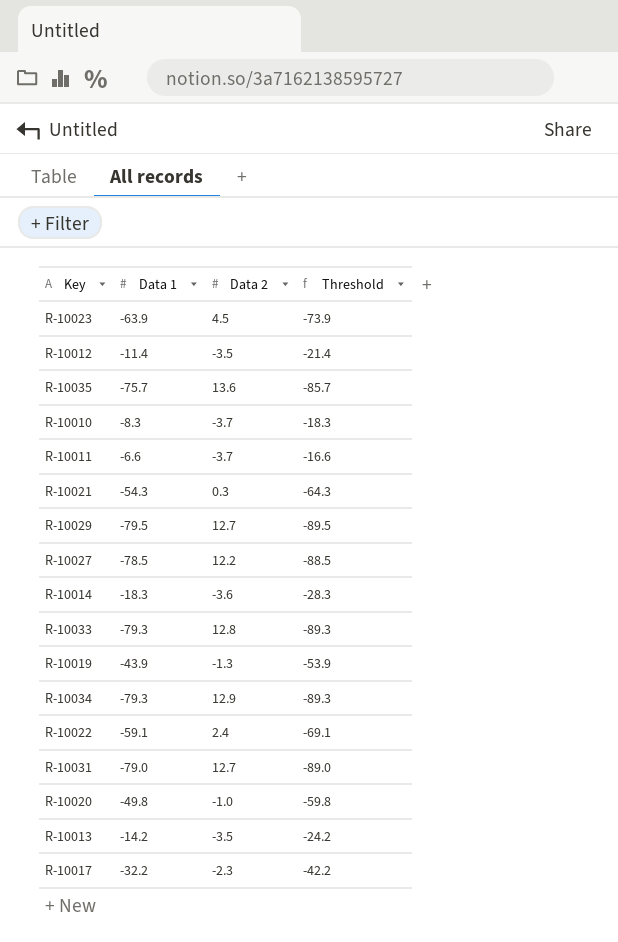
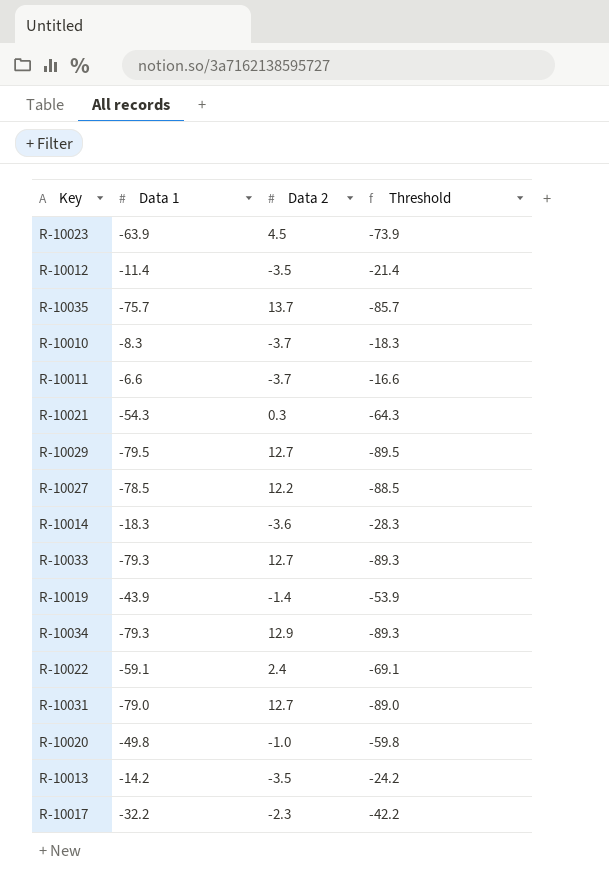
R-10035 | Data 2: 13.6 -> 13.7
R-10033 | Data 2: 12.8 -> 12.7
R-10019 | Data 2: -1.3 -> -1.4

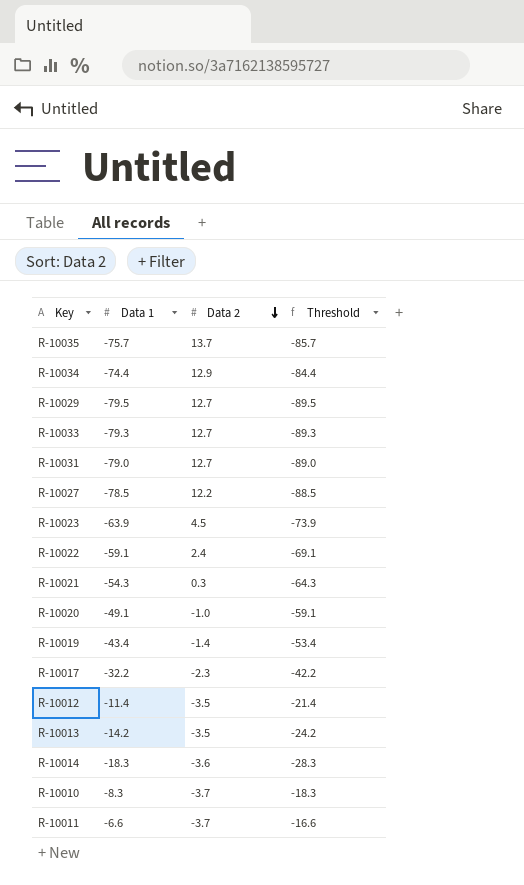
row order: none -> Data 2 descending
R-10034 | Data 1: -79.3 -> -74.4
R-10034 | Threshold: -89.3 -> -84.4
R-10020 | Data 1: -49.8 -> -49.1
R-10020 | Threshold: -59.8 -> -59.1
R-10019 | Data 1: -43.9 -> -43.4
R-10019 | Threshold: -53.9 -> -53.4

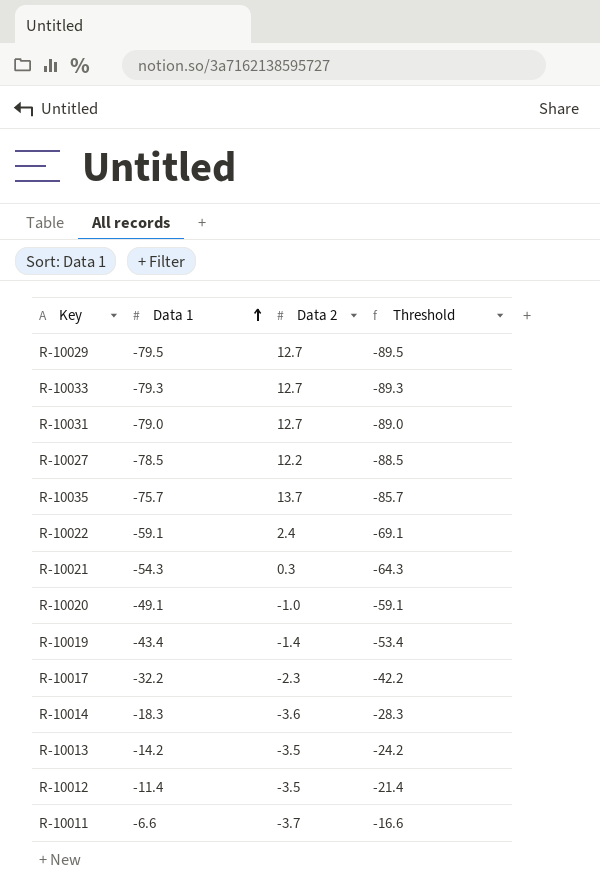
row order: Data 2 descending -> Data 1 ascending
row R-10034: -74.4 | 12.9 | -84.4 -> none
row R-10023: -63.9 | 4.5 | -73.9 -> none
row R-10010: -8.3 | -3.7 | -18.3 -> none

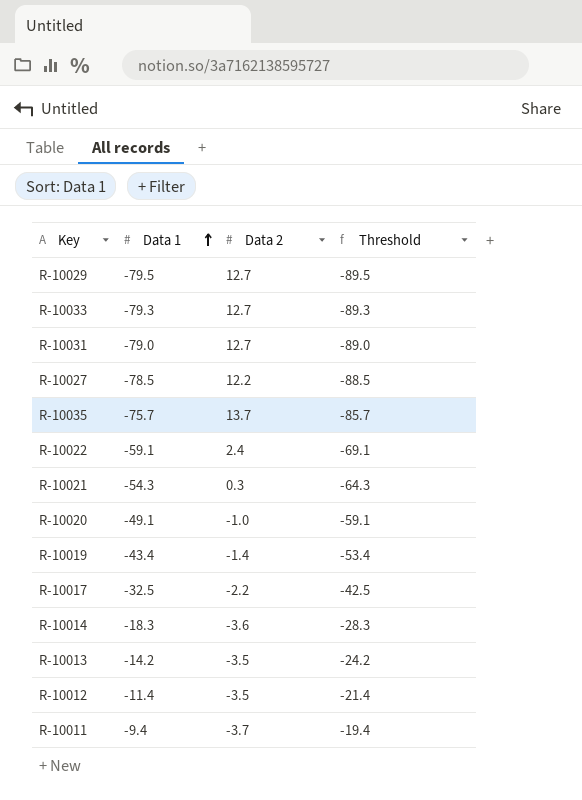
R-10017 | Data 1: -32.2 -> -32.5
R-10017 | Data 2: -2.3 -> -2.2
R-10017 | Threshold: -42.2 -> -42.5
R-10011 | Data 1: -6.6 -> -9.4
R-10011 | Threshold: -16.6 -> -19.4

